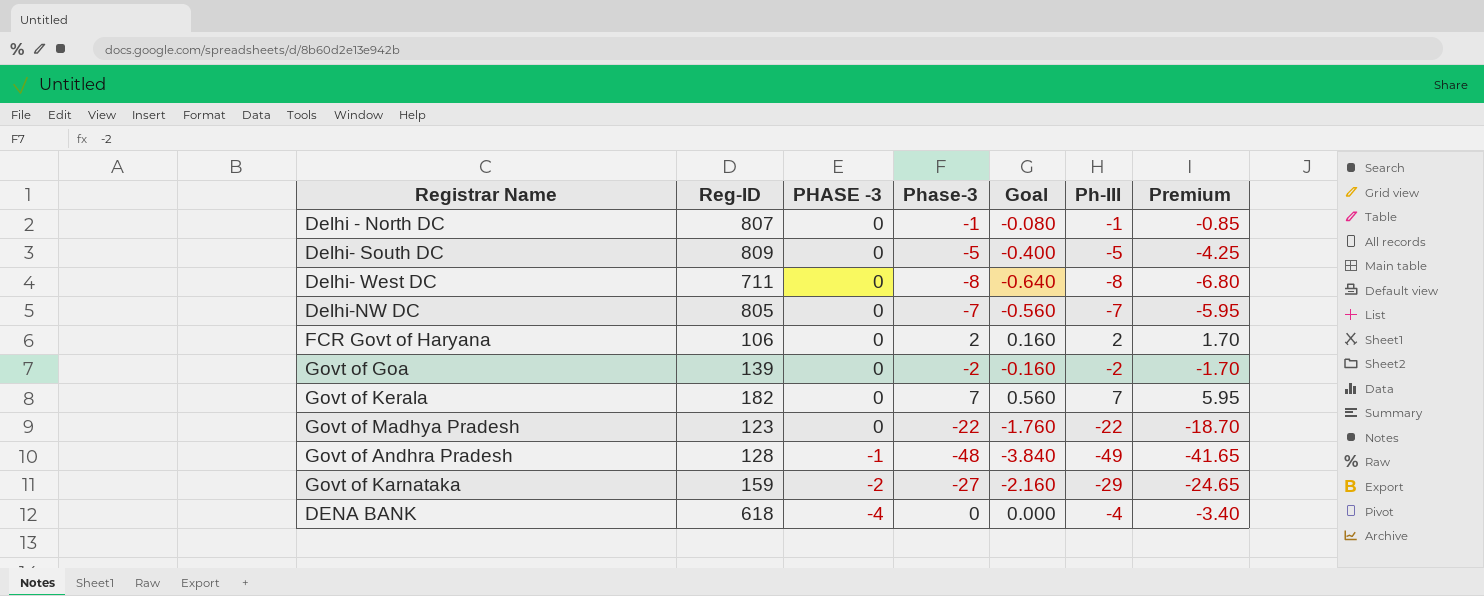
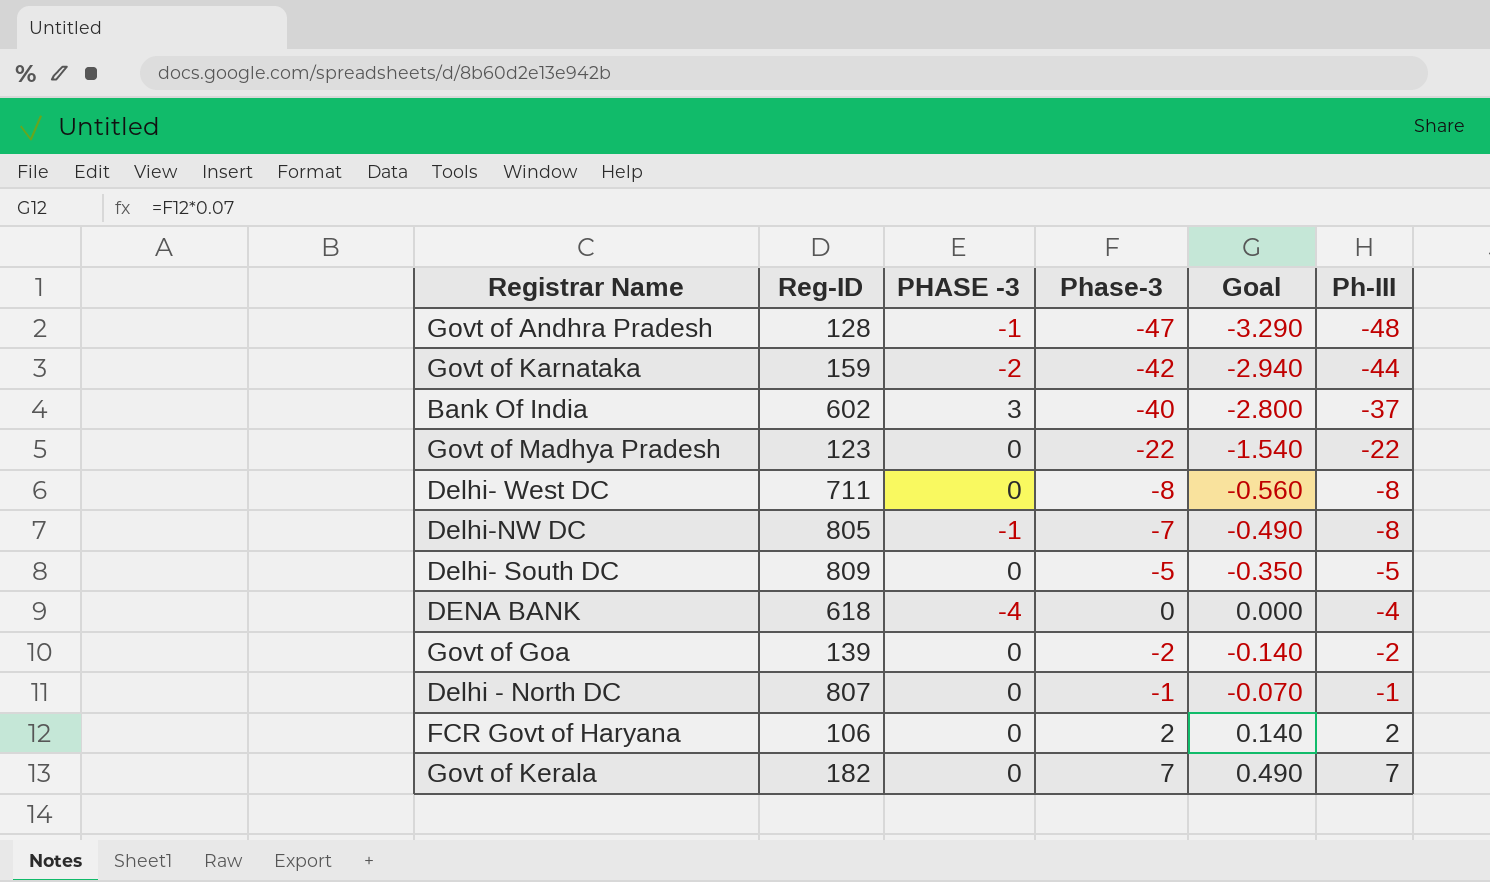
row order: PHASE -3 descending -> Ph-III ascending
column Premium | formula: [Ph-III] * 0.85 -> none
column Goal | formula: [Phase-3] * 0.08 -> [Phase-3] * 0.07
Govt of Andhra Pradesh | Phase-3: -48 -> -47
Govt of Andhra Pradesh | Ph-III: -49 -> -48
Govt of Karnataka | Phase-3: -27 -> -42
Govt of Karnataka | Ph-III: -29 -> -44
row Bank Of India: none -> 602 | 3 | -40 | -2.800 | -37
Delhi-NW DC | PHASE -3: 0 -> -1
Delhi-NW DC | Ph-III: -7 -> -8

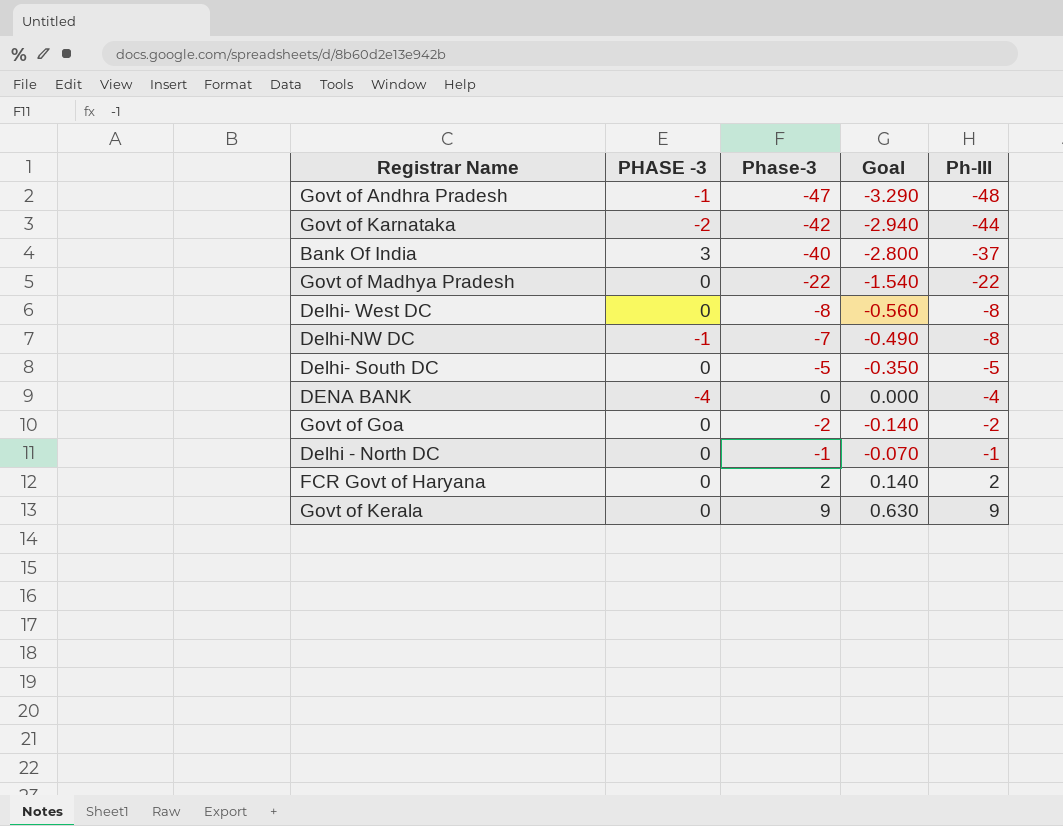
column Reg-ID | position: 2 -> none
Govt of Kerala | Phase-3: 7 -> 9
Govt of Kerala | Goal: 0.490 -> 0.630
Govt of Kerala | Ph-III: 7 -> 9

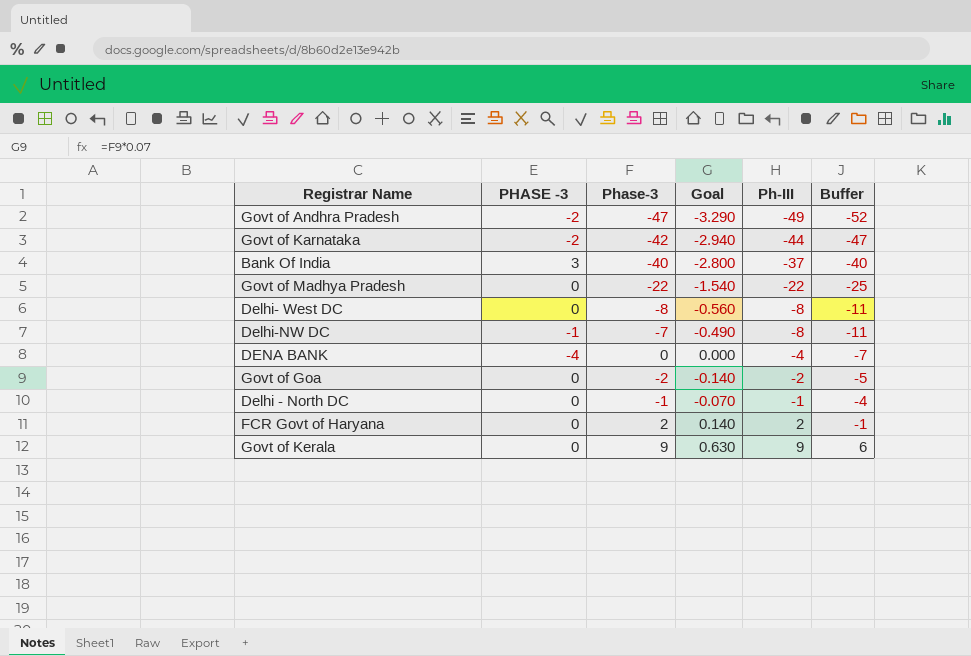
column Buffer | formula: none -> [Ph-III] - 3
row Delhi- South DC: 0 | -5 | -0.350 | -5 -> none
Govt of Andhra Pradesh | PHASE -3: -1 -> -2
Govt of Andhra Pradesh | Ph-III: -48 -> -49

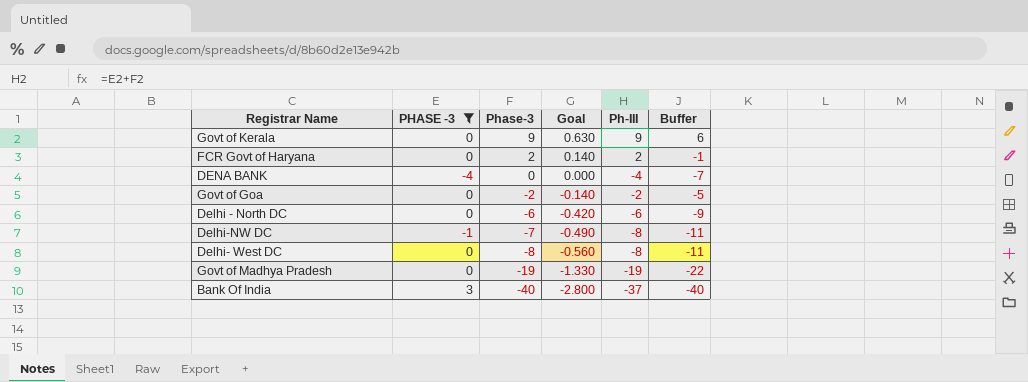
filter: none -> PHASE -3 != -2
row order: Ph-III ascending -> Phase-3 descending
Delhi - North DC | Phase-3: -1 -> -6
Delhi - North DC | Goal: -0.070 -> -0.420
Delhi - North DC | Ph-III: -1 -> -6
Delhi - North DC | Buffer: -4 -> -9
Govt of Madhya Pradesh | Phase-3: -22 -> -19
Govt of Madhya Pradesh | Goal: -1.540 -> -1.330
Govt of Madhya Pradesh | Ph-III: -22 -> -19
Govt of Madhya Pradesh | Buffer: -25 -> -22

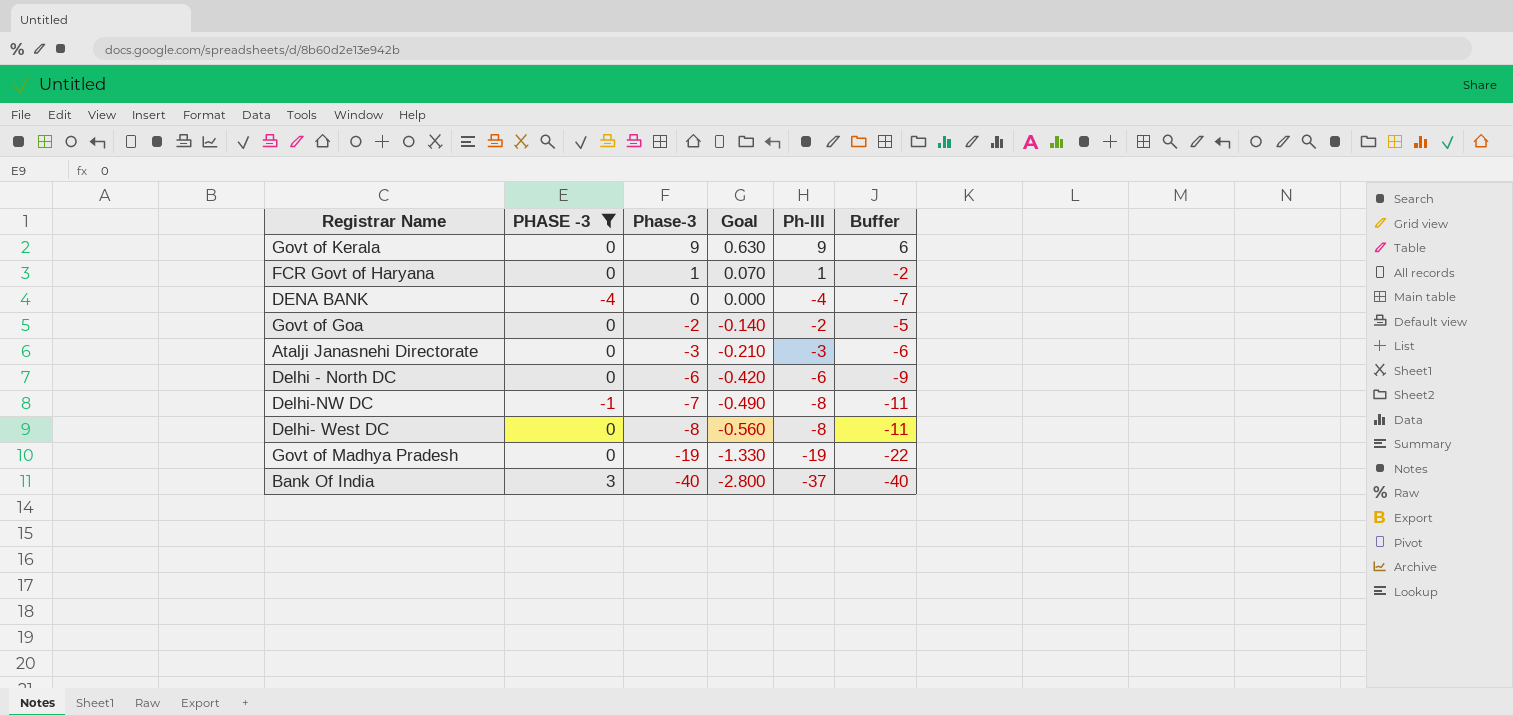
FCR Govt of Haryana | Phase-3: 2 -> 1
FCR Govt of Haryana | Goal: 0.140 -> 0.070
FCR Govt of Haryana | Ph-III: 2 -> 1
FCR Govt of Haryana | Buffer: -1 -> -2
row Atalji Janasnehi Directorate: none -> 0 | -3 | -0.210 | -3 | -6

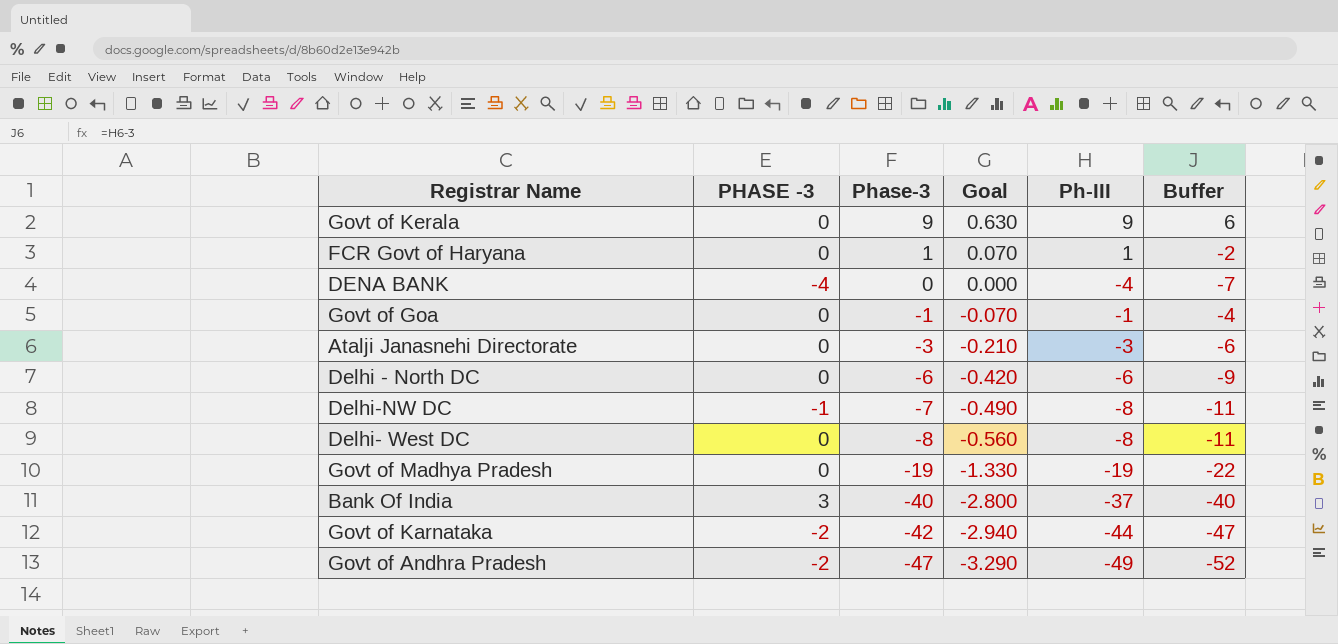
filter: PHASE -3 != -2 -> none
Govt of Goa | Phase-3: -2 -> -1
Govt of Goa | Goal: -0.140 -> -0.070
Govt of Goa | Ph-III: -2 -> -1
Govt of Goa | Buffer: -5 -> -4

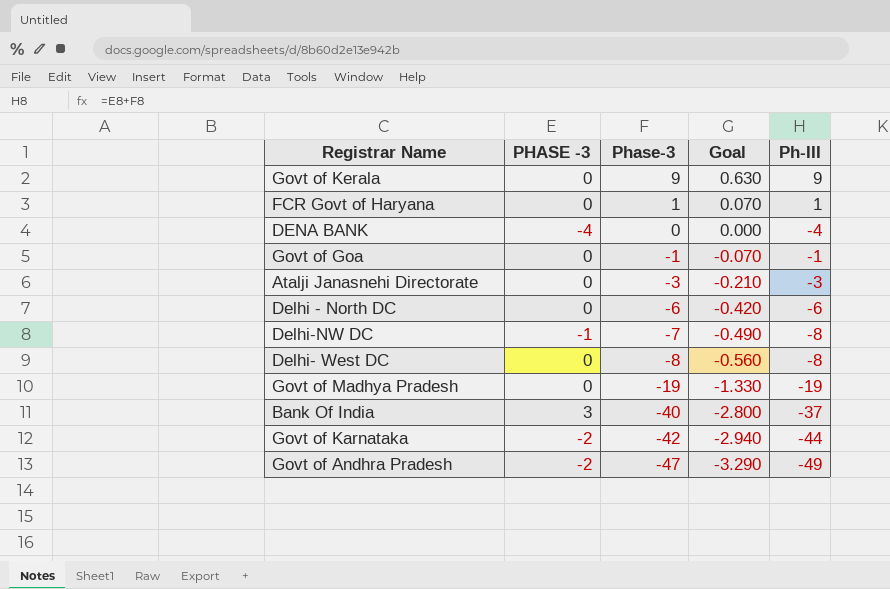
column Buffer | formula: [Ph-III] - 3 -> none

